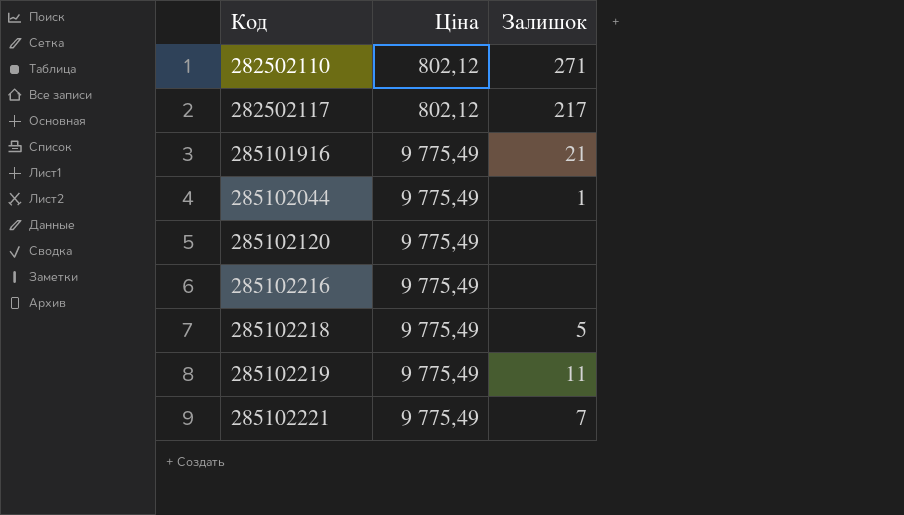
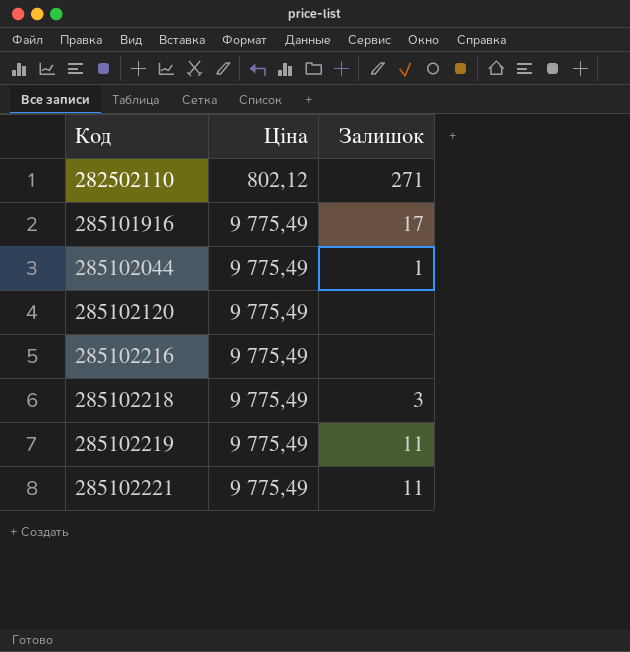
row 282502117: 802,12 | 217 -> none
285101916 | Залишок: 21 -> 17
285102218 | Залишок: 5 -> 3
285102221 | Залишок: 7 -> 11

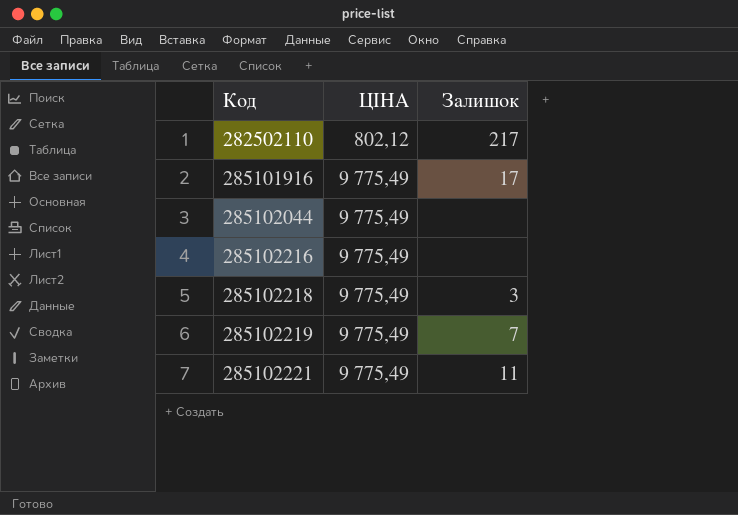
column name: Ціна -> ЦІНА
row 285102120: 9 775,49 | none -> none
282502110 | Залишок: 271 -> 217
285102044 | Залишок: 1 -> none
285102219 | Залишок: 11 -> 7

